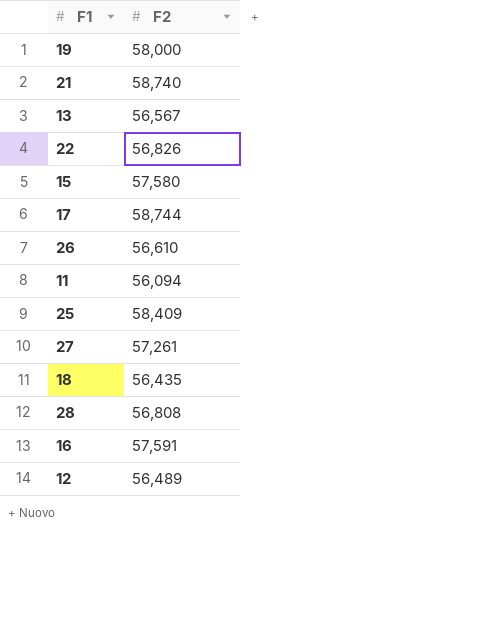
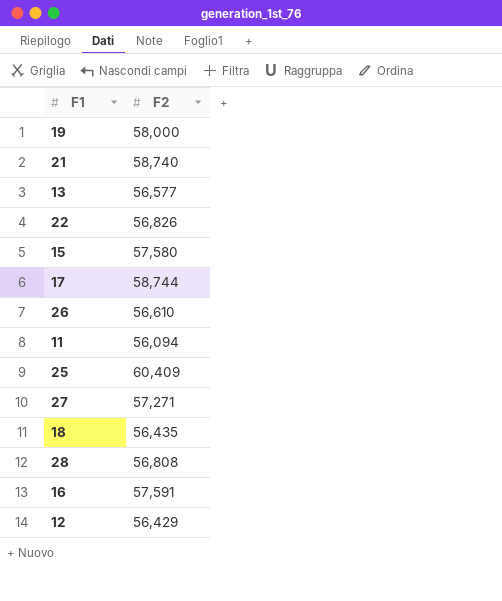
13 | F2: 56,567 -> 56,577
25 | F2: 58,409 -> 60,409
27 | F2: 57,261 -> 57,271
12 | F2: 56,489 -> 56,429

